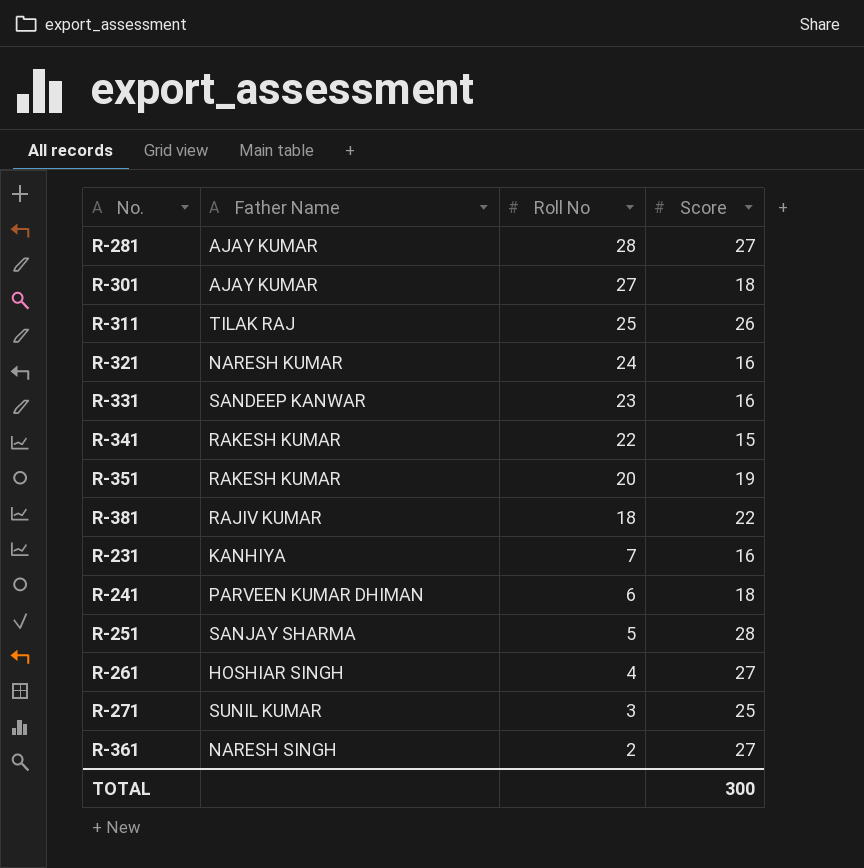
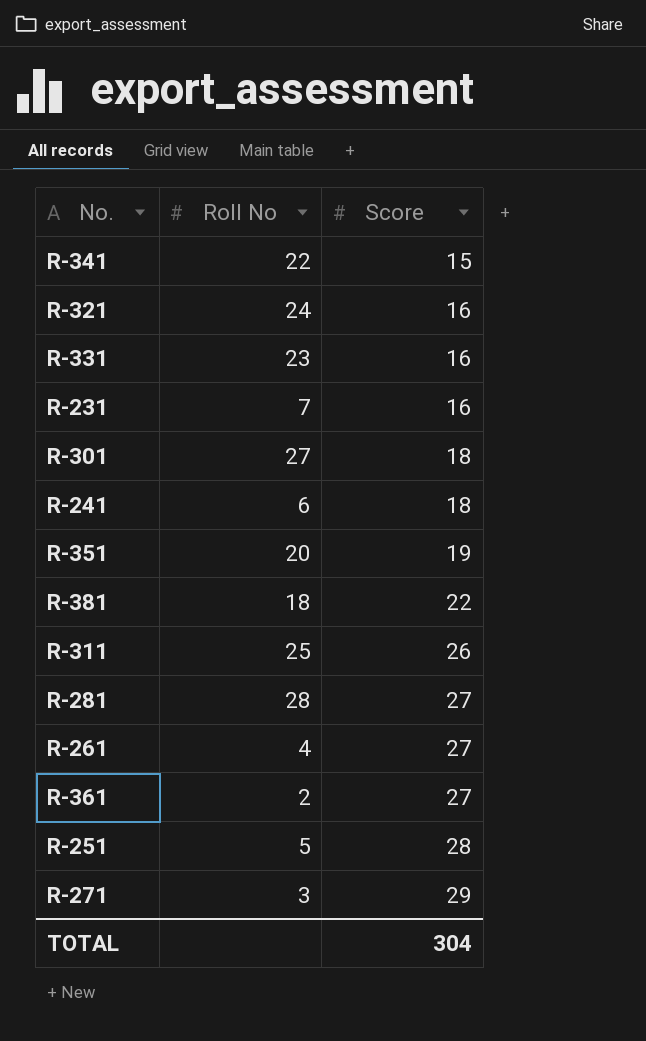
row order: Roll No descending -> Score ascending
column Father Name | position: 2 -> none
R-271 | Score: 25 -> 29
TOTAL | Score: 300 -> 304

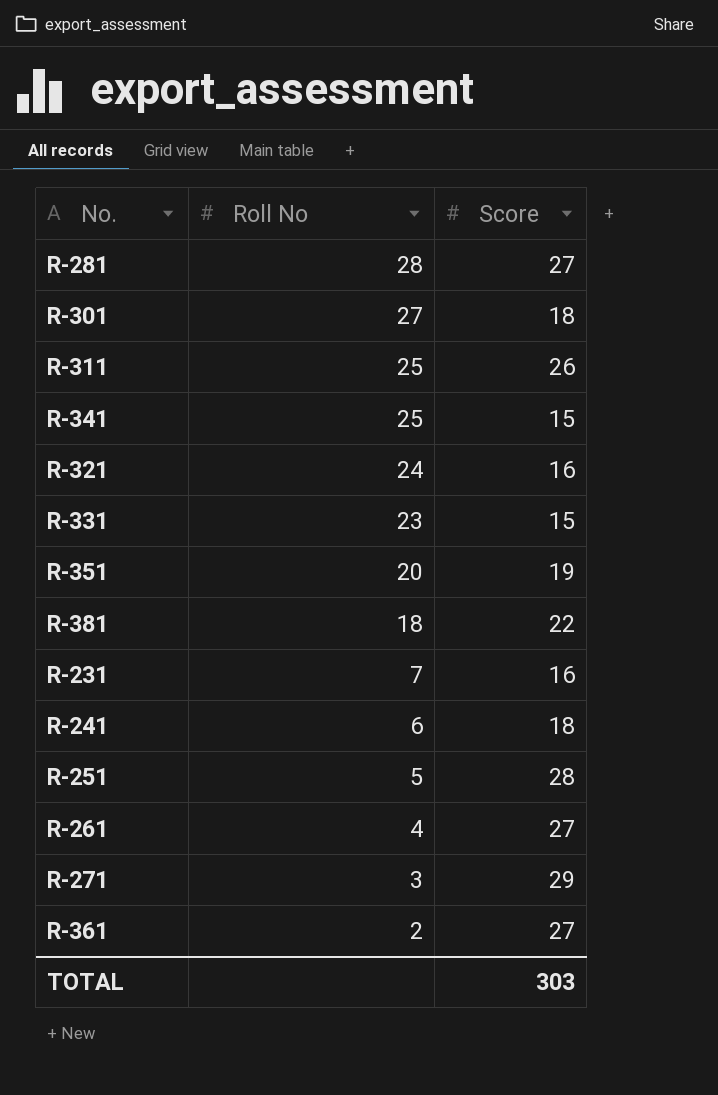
row order: Score ascending -> Roll No descending
R-341 | Roll No: 22 -> 25
R-331 | Score: 16 -> 15
TOTAL | Score: 304 -> 303

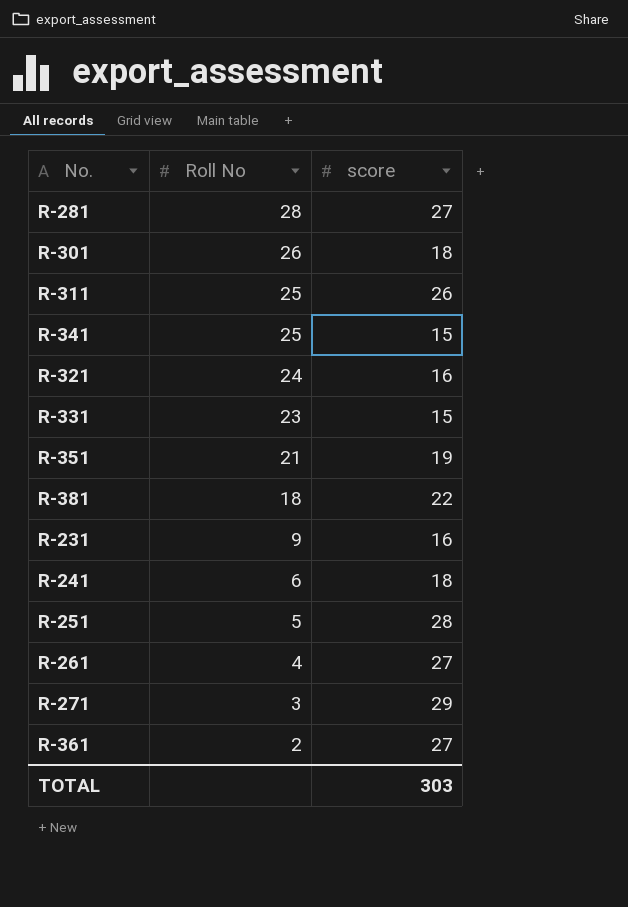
column name: Score -> score
R-301 | Roll No: 27 -> 26
R-351 | Roll No: 20 -> 21
R-231 | Roll No: 7 -> 9

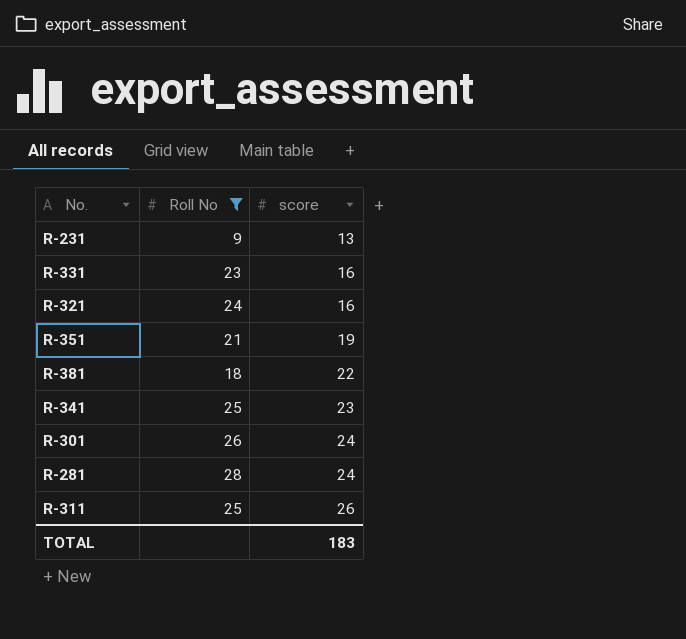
filter: none -> Roll No >= 9
row order: Roll No descending -> score ascending
R-231 | score: 16 -> 13
R-331 | score: 15 -> 16
R-341 | score: 15 -> 23
R-301 | score: 18 -> 24
R-281 | score: 27 -> 24
TOTAL | score: 303 -> 183

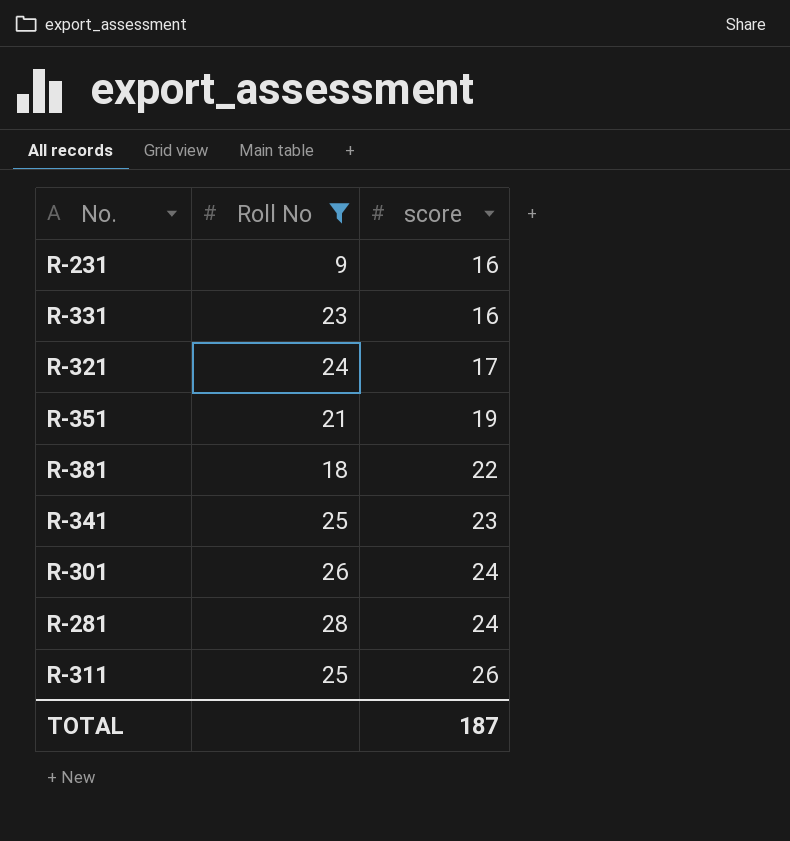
R-231 | score: 13 -> 16
R-321 | score: 16 -> 17
TOTAL | score: 183 -> 187

